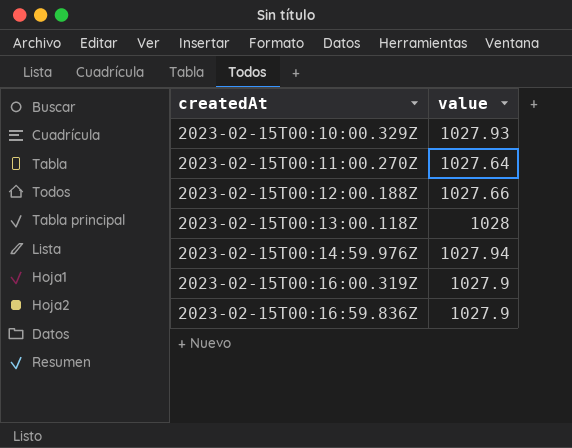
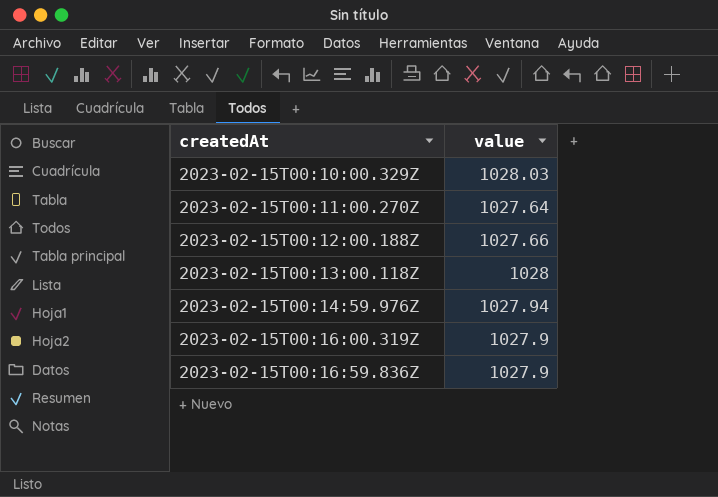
2023-02-15T00:10:00.329Z | value: 1027.93 -> 1028.03

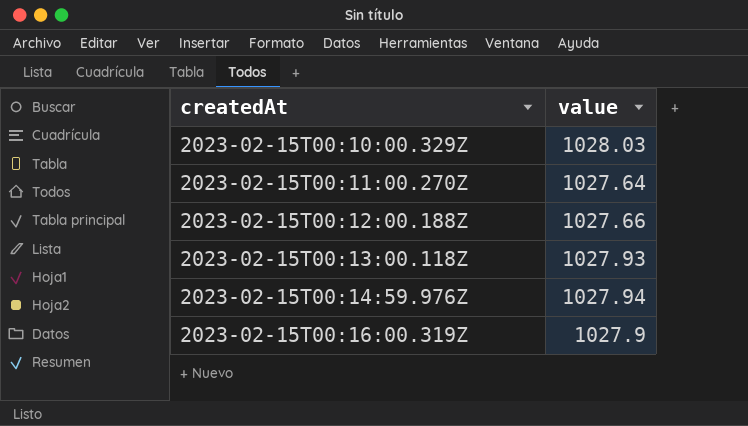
row 2023-02-15T00:16:59.836Z: 1027.9 -> none
2023-02-15T00:13:00.118Z | value: 1028 -> 1027.93

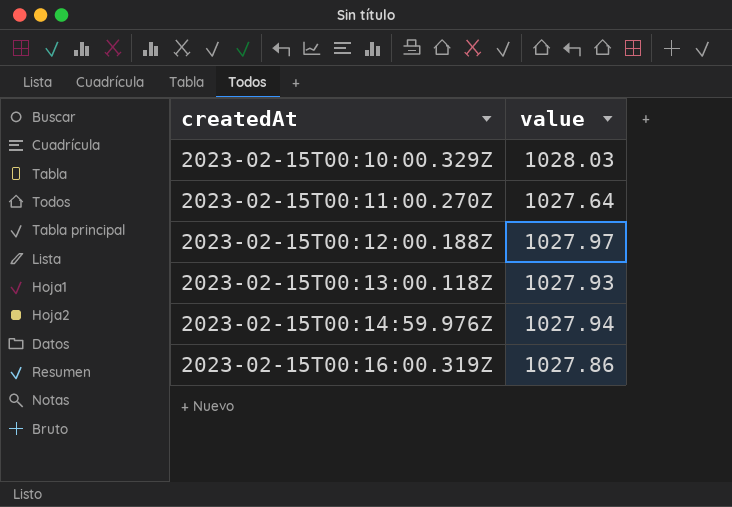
2023-02-15T00:12:00.188Z | value: 1027.66 -> 1027.97
2023-02-15T00:16:00.319Z | value: 1027.9 -> 1027.86

